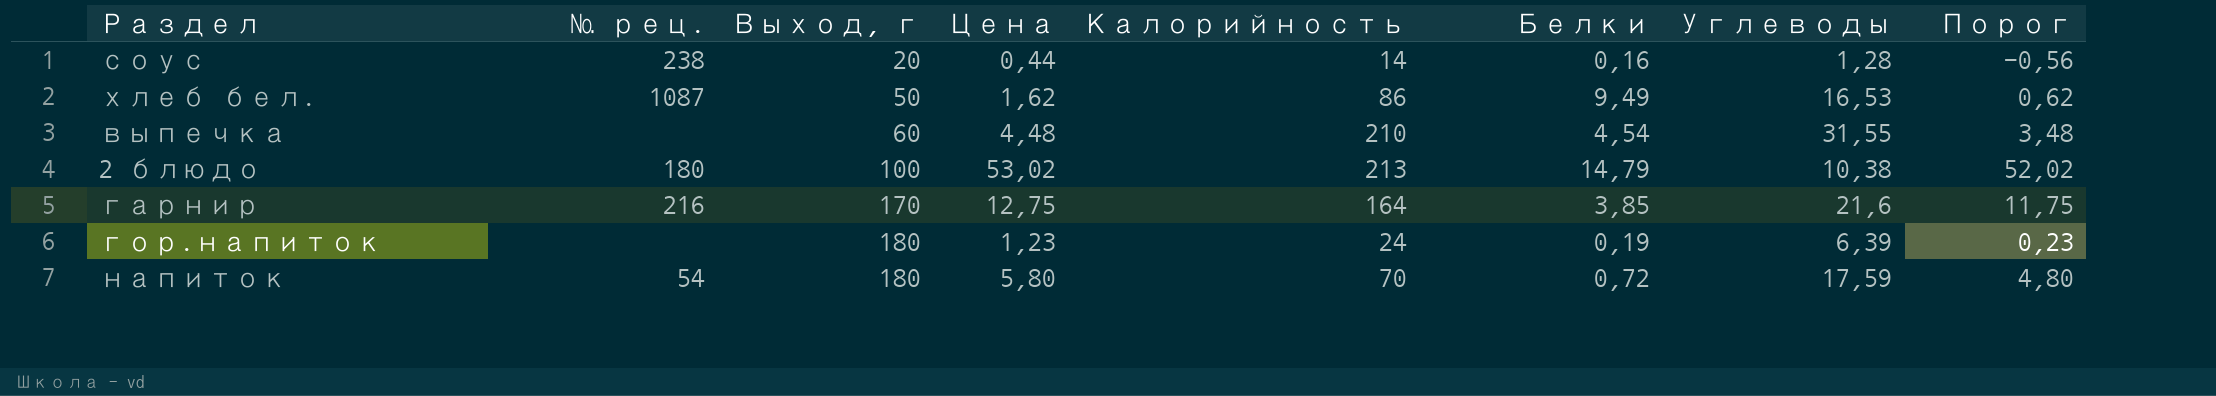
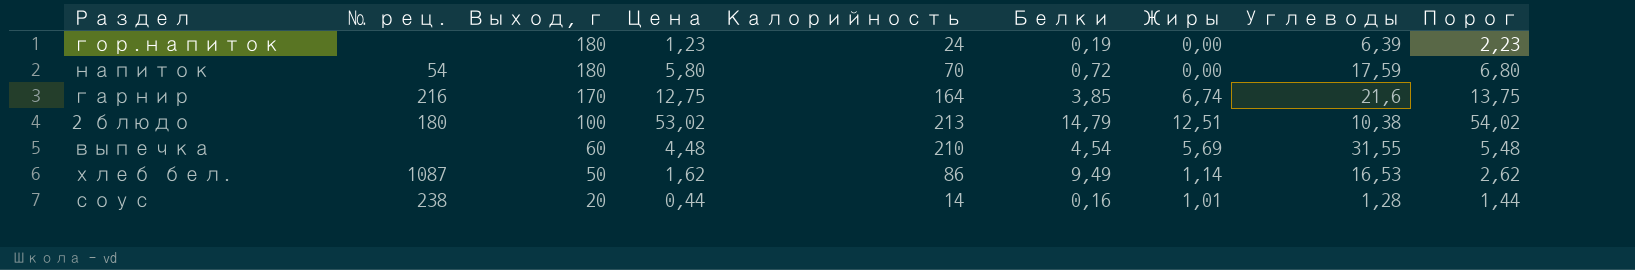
row order: Выход, г ascending -> Выход, г descending
column Жиры | position: none -> 7
column Порог | formula: [Цена] - 1 -> [Цена] + 1

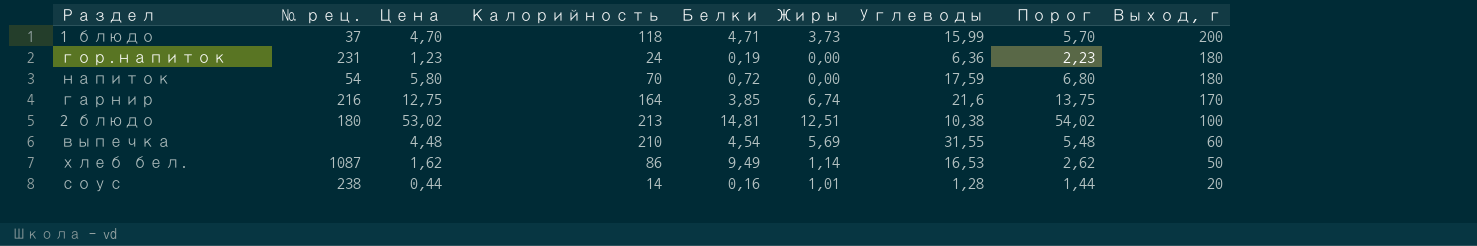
column Выход, г | position: 3 -> 9
row 1 блюдо: none -> 37 | 4,70 | 118 | 4,71 | 3,73 | 15,99 | 5,70 | 200
гор.напиток | № рец.: none -> 231
гор.напиток | Углеводы: 6,39 -> 6,36
2 блюдо | Белки: 14,79 -> 14,81

